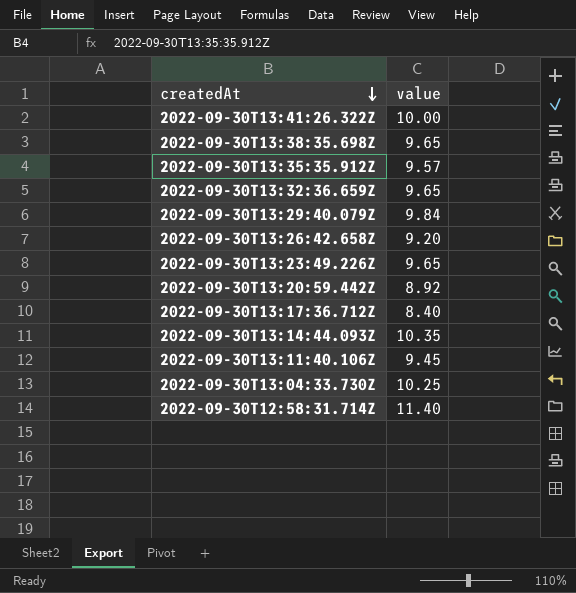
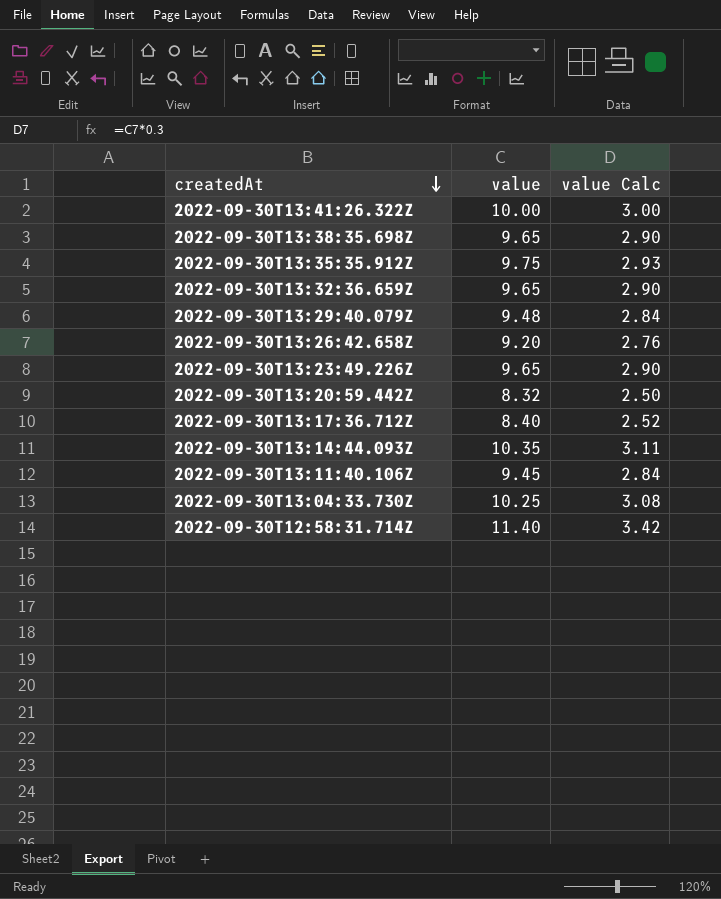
column value Calc | formula: none -> [value] * 0.3
2022-09-30T13:35:35.912Z | value: 9.57 -> 9.75
2022-09-30T13:29:40.079Z | value: 9.84 -> 9.48
2022-09-30T13:20:59.442Z | value: 8.92 -> 8.32

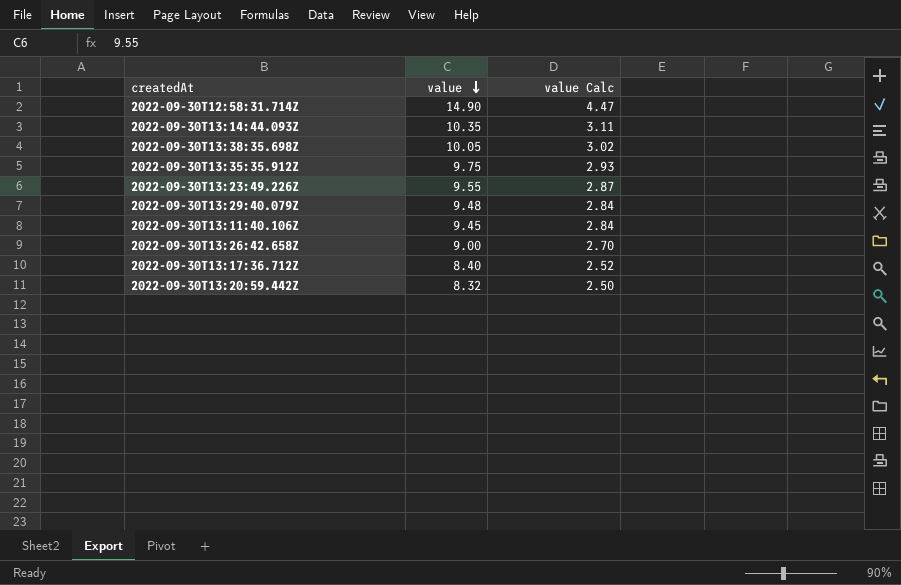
row order: createdAt descending -> value descending
row 2022-09-30T13:41:26.322Z: 10.00 | 3.00 -> none
row 2022-09-30T13:32:36.659Z: 9.65 | 2.90 -> none
row 2022-09-30T13:04:33.730Z: 10.25 | 3.08 -> none
2022-09-30T12:58:31.714Z | value: 11.40 -> 14.90
2022-09-30T12:58:31.714Z | value Calc: 3.42 -> 4.47
2022-09-30T13:38:35.698Z | value: 9.65 -> 10.05
2022-09-30T13:38:35.698Z | value Calc: 2.90 -> 3.02
2022-09-30T13:23:49.226Z | value: 9.65 -> 9.55
2022-09-30T13:23:49.226Z | value Calc: 2.90 -> 2.87
2022-09-30T13:26:42.658Z | value: 9.20 -> 9.00
2022-09-30T13:26:42.658Z | value Calc: 2.76 -> 2.70

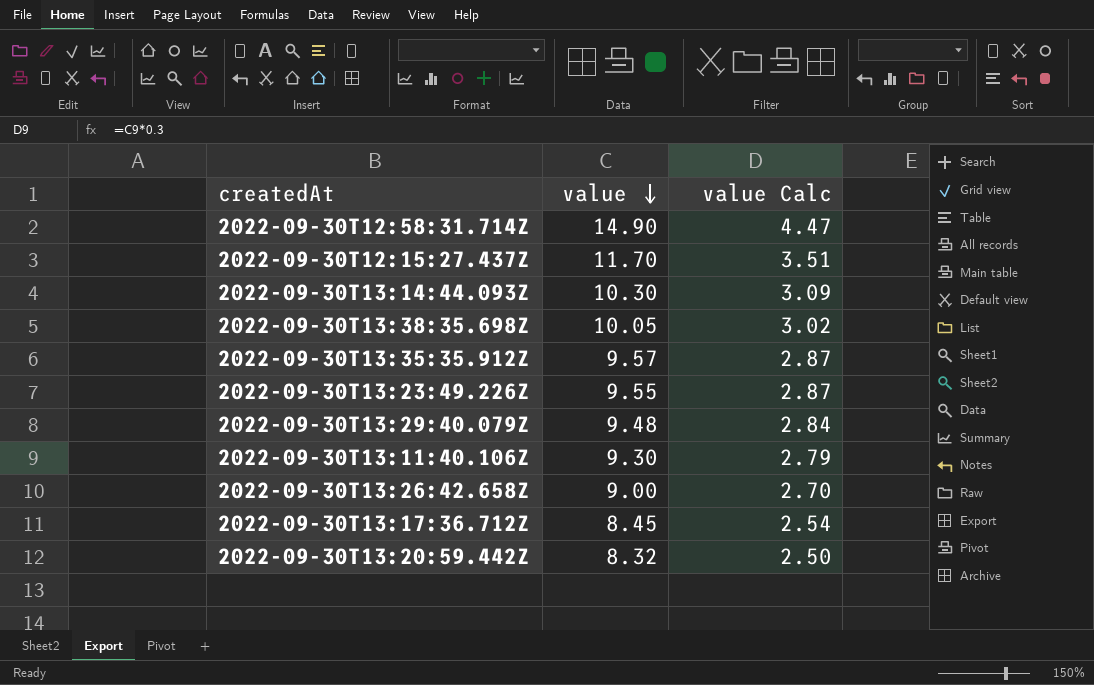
row 2022-09-30T12:15:27.437Z: none -> 11.70 | 3.51
2022-09-30T13:14:44.093Z | value: 10.35 -> 10.30
2022-09-30T13:14:44.093Z | value Calc: 3.11 -> 3.09
2022-09-30T13:35:35.912Z | value: 9.75 -> 9.57
2022-09-30T13:35:35.912Z | value Calc: 2.93 -> 2.87
2022-09-30T13:11:40.106Z | value: 9.45 -> 9.30
2022-09-30T13:11:40.106Z | value Calc: 2.84 -> 2.79
2022-09-30T13:17:36.712Z | value: 8.40 -> 8.45
2022-09-30T13:17:36.712Z | value Calc: 2.52 -> 2.54

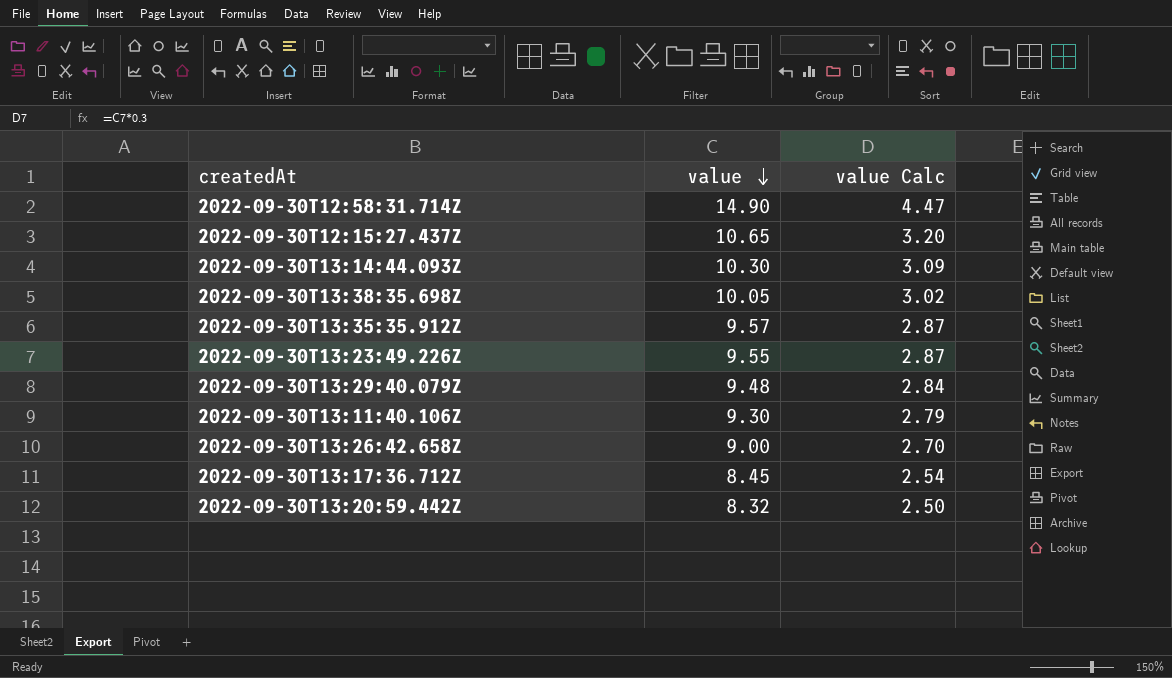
2022-09-30T12:15:27.437Z | value: 11.70 -> 10.65
2022-09-30T12:15:27.437Z | value Calc: 3.51 -> 3.20

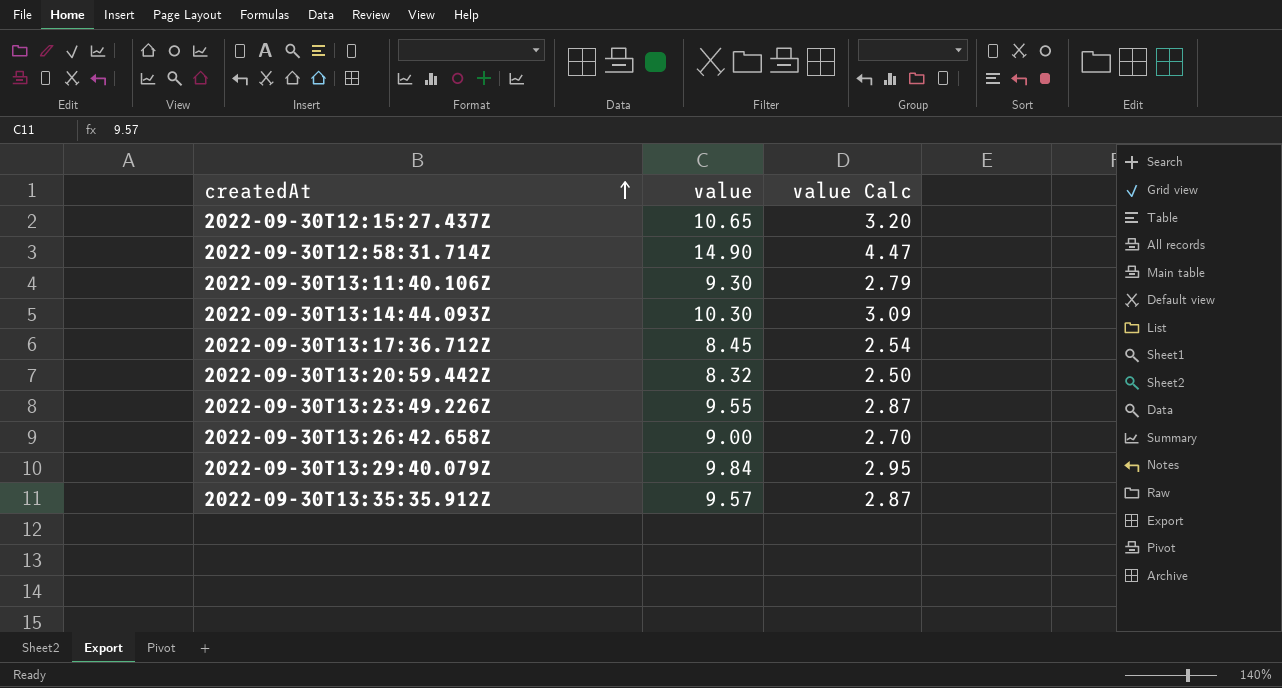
row order: value descending -> createdAt ascending
row 2022-09-30T13:38:35.698Z: 10.05 | 3.02 -> none
2022-09-30T13:29:40.079Z | value: 9.48 -> 9.84
2022-09-30T13:29:40.079Z | value Calc: 2.84 -> 2.95

